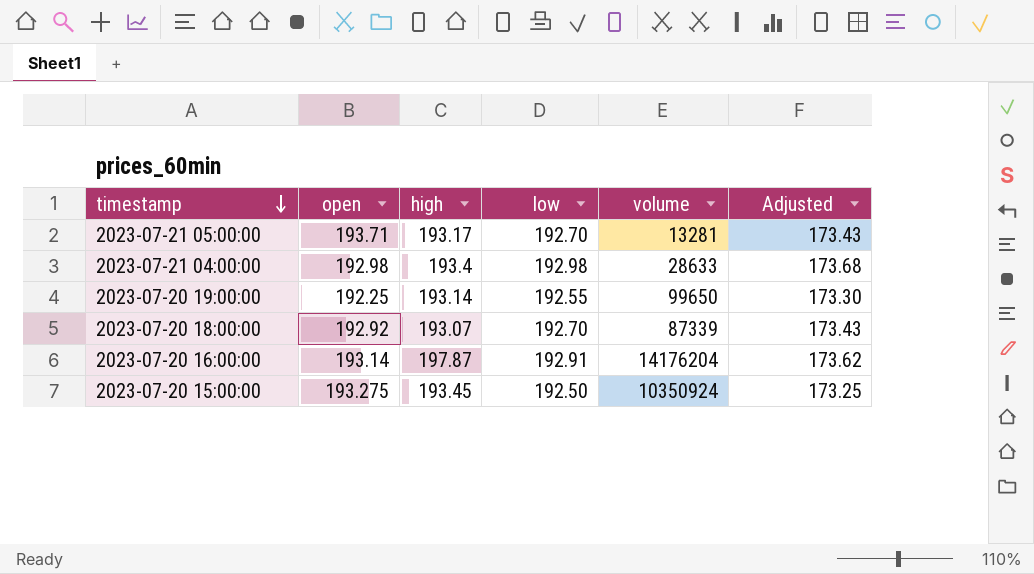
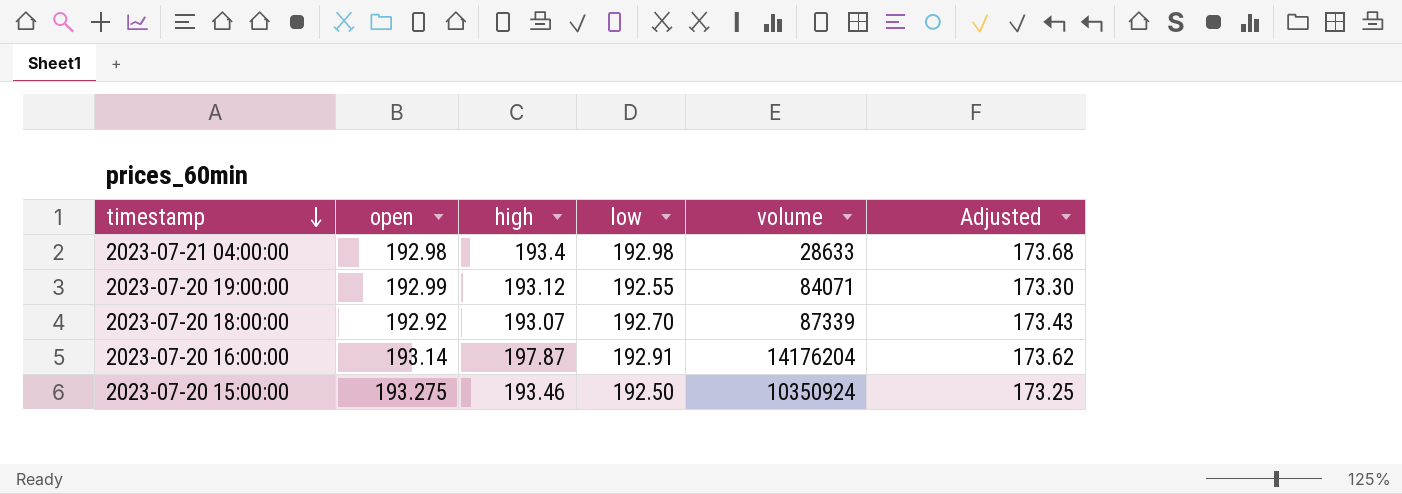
row 2023-07-21 05:00:00: 193.71 | 193.17 | 192.70 | 13281 | 173.43 -> none
2023-07-20 19:00:00 | open: 192.25 -> 192.99
2023-07-20 19:00:00 | high: 193.14 -> 193.12
2023-07-20 19:00:00 | volume: 99650 -> 84071
2023-07-20 15:00:00 | high: 193.45 -> 193.46

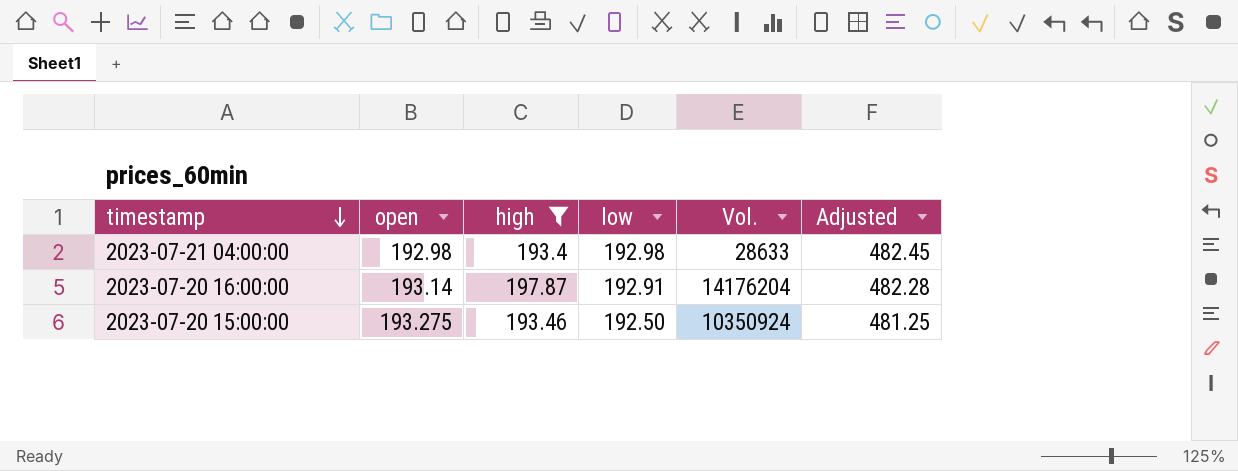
filter: none -> high >= 193.4
column name: volume -> Vol.
column Adjusted | formula: [low] * 0.9 -> [low] * 2.5

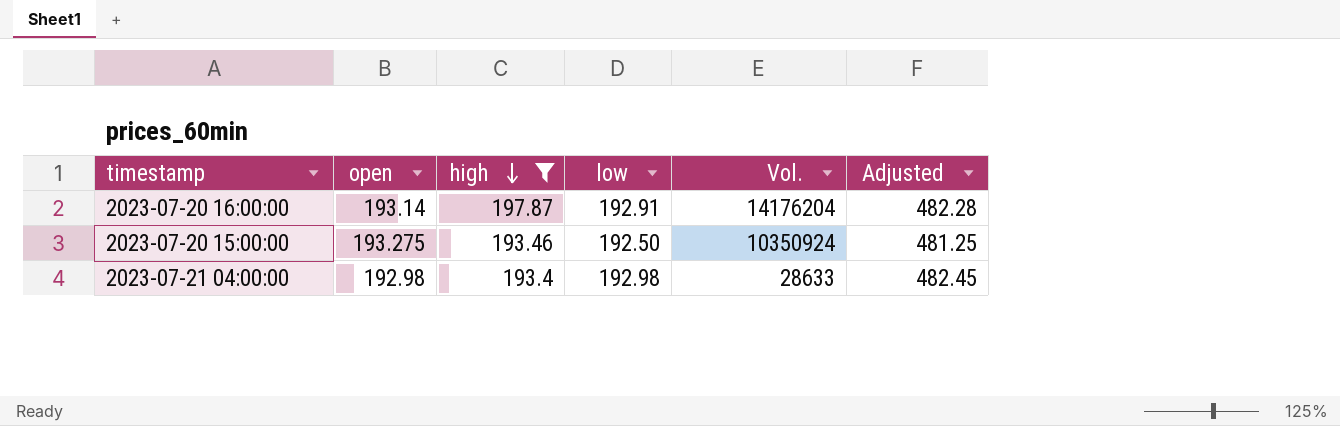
row order: timestamp descending -> high descending

